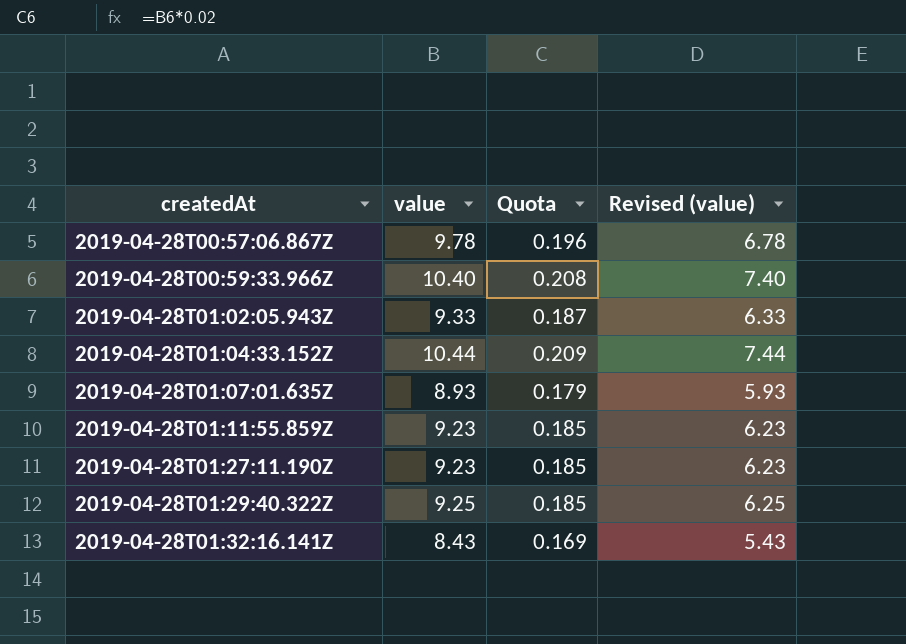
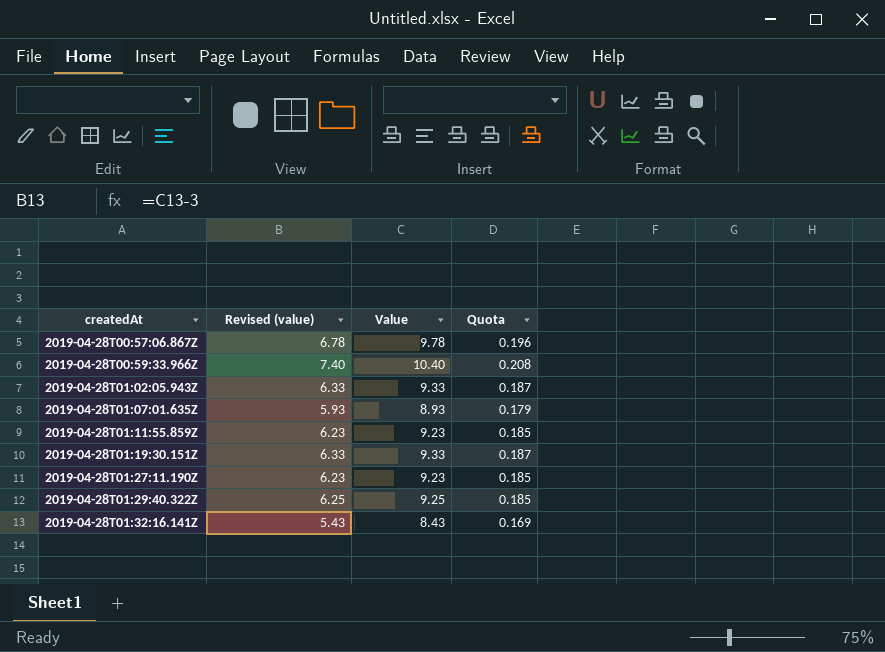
column Revised (value) | position: 4 -> 2
column name: value -> Value
row 2019-04-28T01:04:33.152Z: 10.44 | 0.209 | 7.44 -> none
row 2019-04-28T01:19:30.151Z: none -> 6.33 | 9.33 | 0.187

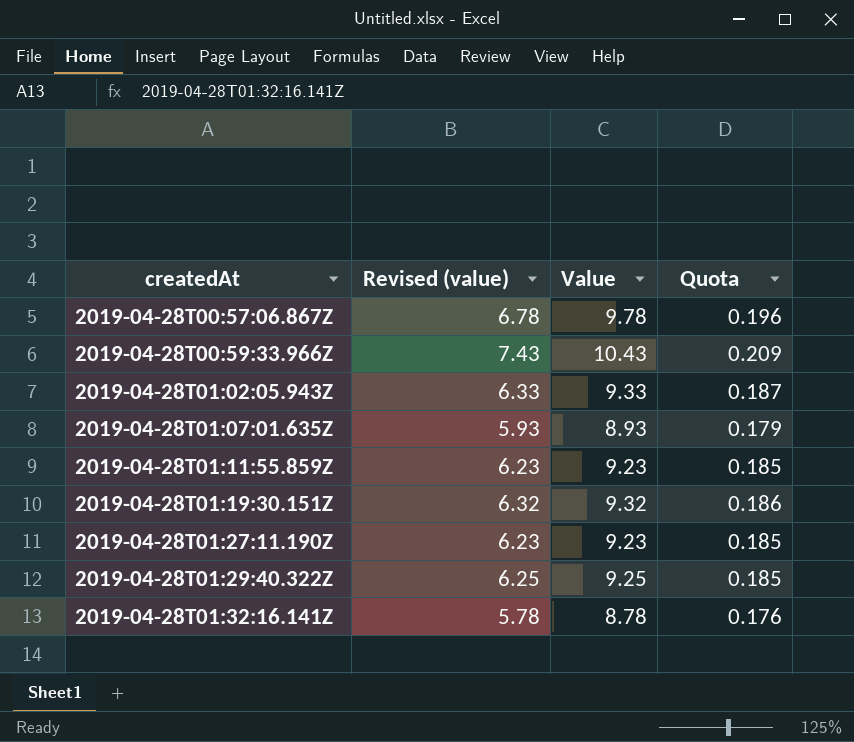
2019-04-28T00:59:33.966Z | Revised (value): 7.40 -> 7.43
2019-04-28T00:59:33.966Z | Value: 10.40 -> 10.43
2019-04-28T00:59:33.966Z | Quota: 0.208 -> 0.209
2019-04-28T01:19:30.151Z | Revised (value): 6.33 -> 6.32
2019-04-28T01:19:30.151Z | Value: 9.33 -> 9.32
2019-04-28T01:19:30.151Z | Quota: 0.187 -> 0.186
2019-04-28T01:32:16.141Z | Revised (value): 5.43 -> 5.78
2019-04-28T01:32:16.141Z | Value: 8.43 -> 8.78
2019-04-28T01:32:16.141Z | Quota: 0.169 -> 0.176

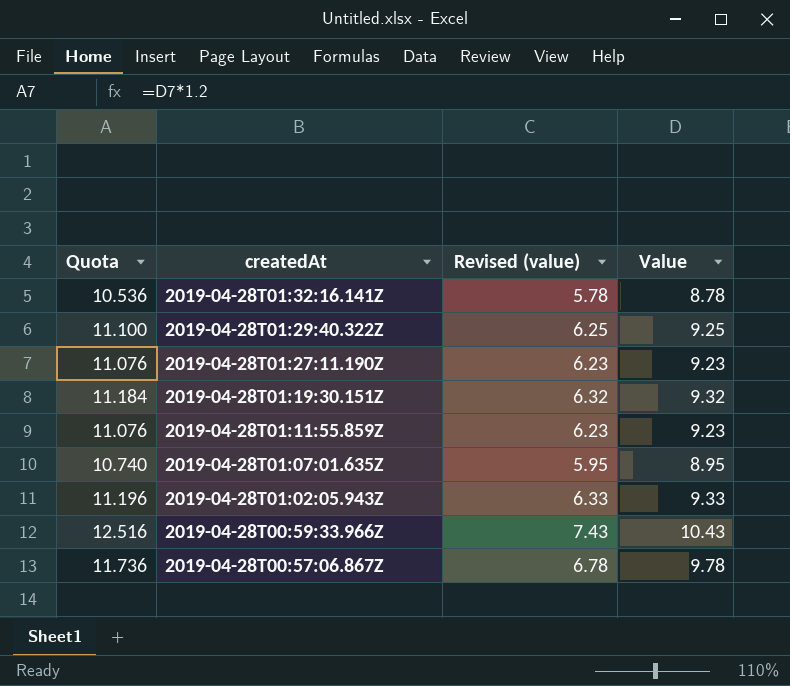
row order: createdAt ascending -> createdAt descending
column Quota | formula: [Value] * 0.02 -> [Value] * 1.2
column Quota | position: 4 -> 1
2019-04-28T01:07:01.635Z | Revised (value): 5.93 -> 5.95
2019-04-28T01:07:01.635Z | Value: 8.93 -> 8.95

